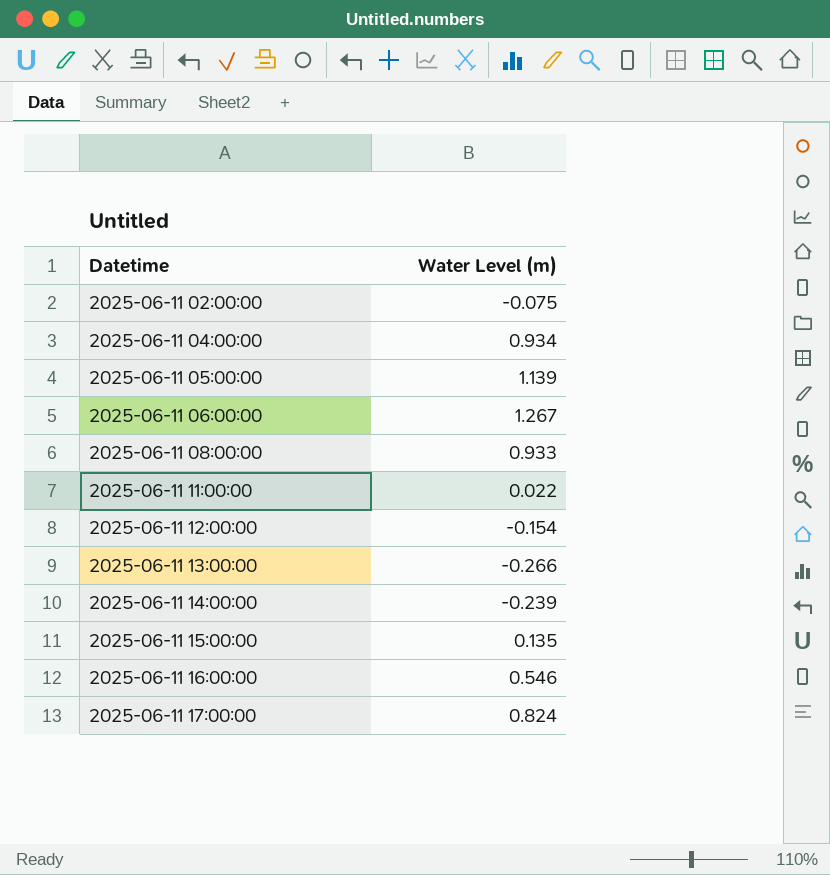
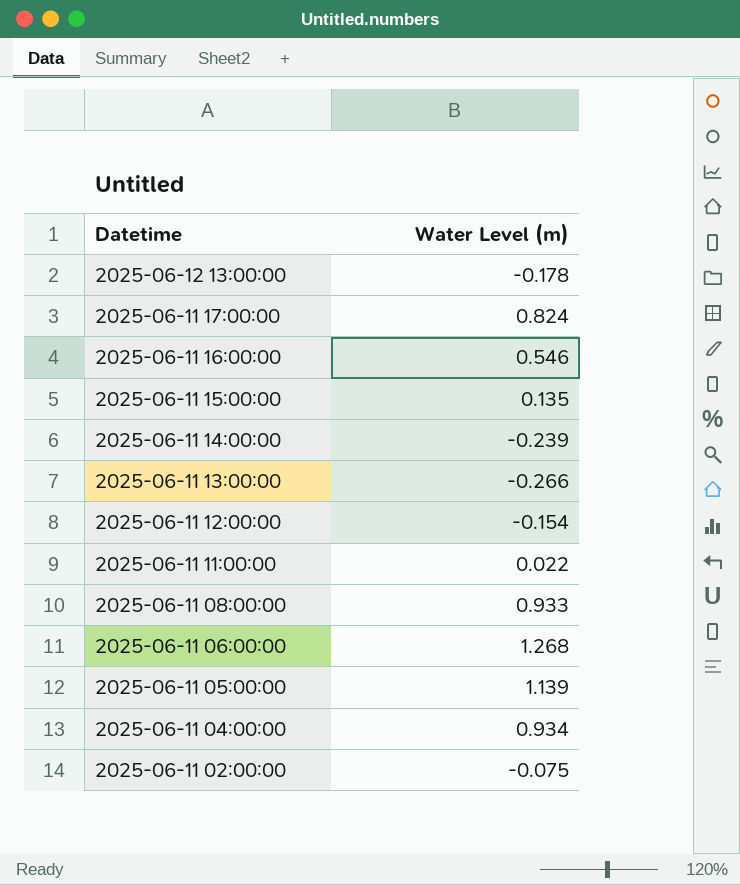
row order: Datetime ascending -> Datetime descending
row 2025-06-12 13:00:00: none -> -0.178
2025-06-11 06:00:00 | Water Level (m): 1.267 -> 1.268

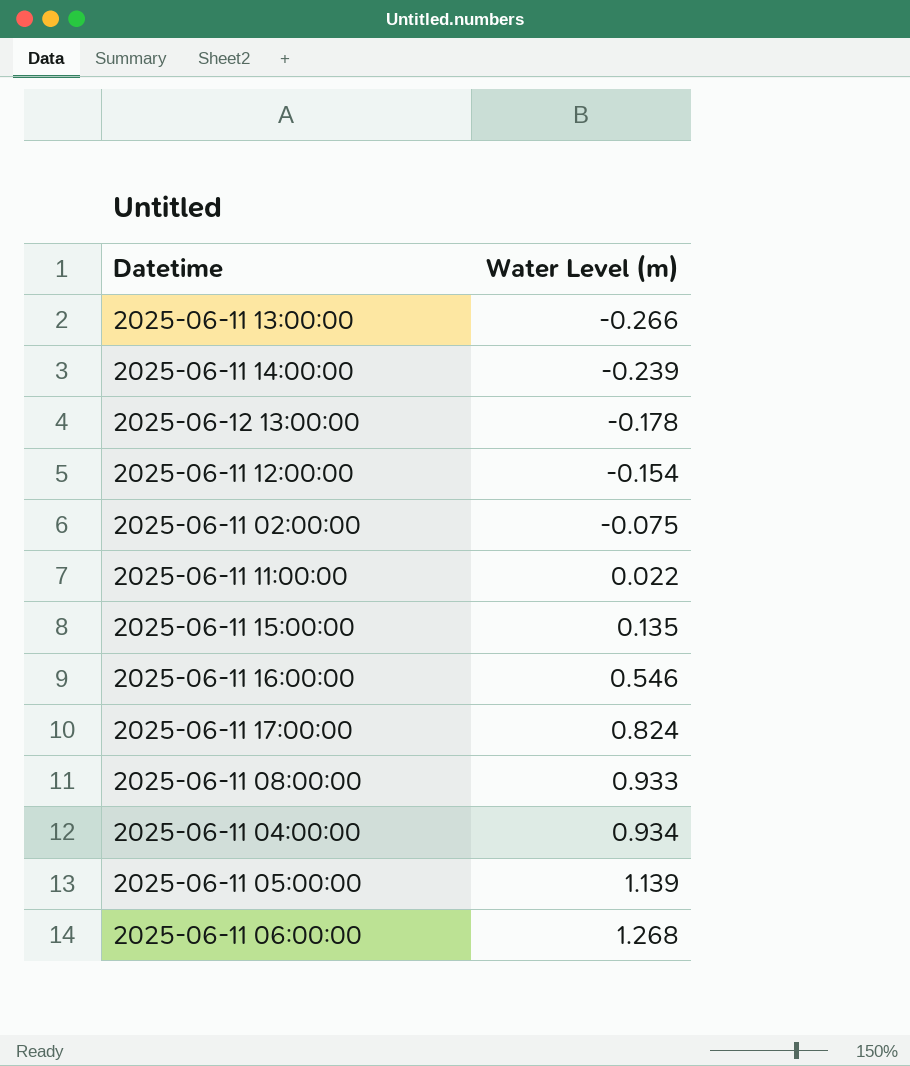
row order: Datetime descending -> Water Level (m) ascending

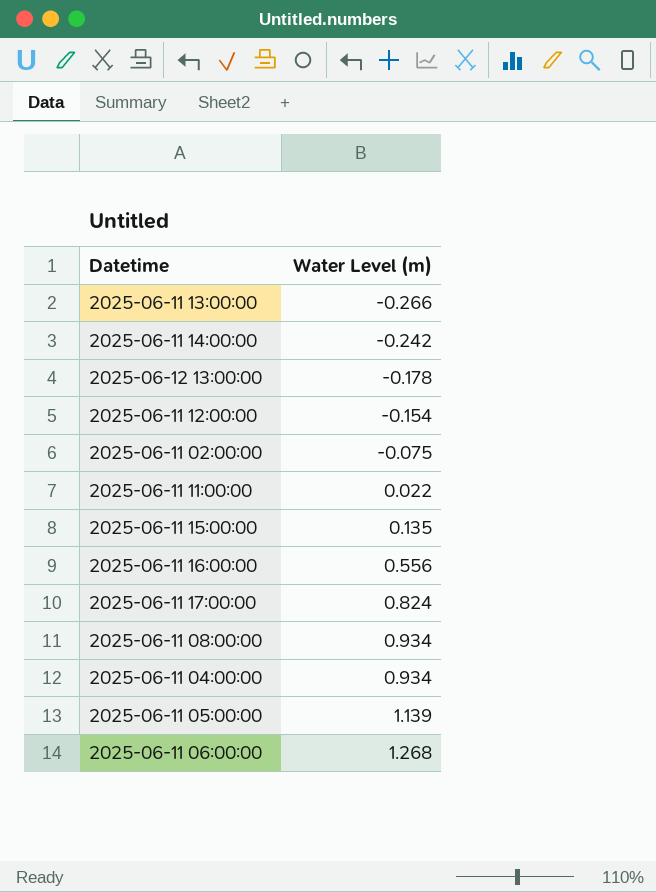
2025-06-11 14:00:00 | Water Level (m): -0.239 -> -0.242
2025-06-11 16:00:00 | Water Level (m): 0.546 -> 0.556
2025-06-11 08:00:00 | Water Level (m): 0.933 -> 0.934

